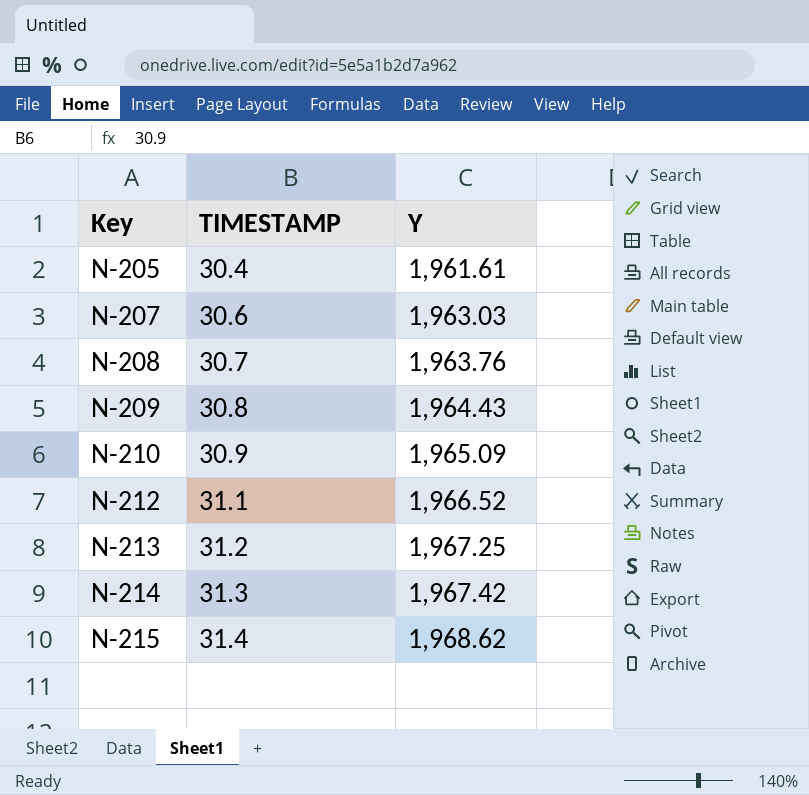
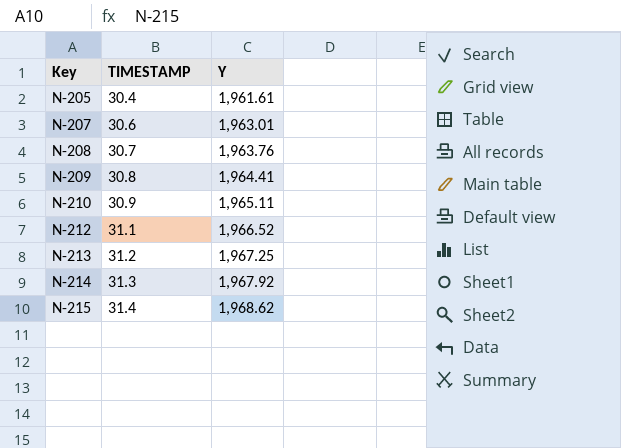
N-207 | Y: 1,963.03 -> 1,963.01
N-209 | Y: 1,964.43 -> 1,964.41
N-210 | Y: 1,965.09 -> 1,965.11
N-214 | Y: 1,967.42 -> 1,967.92

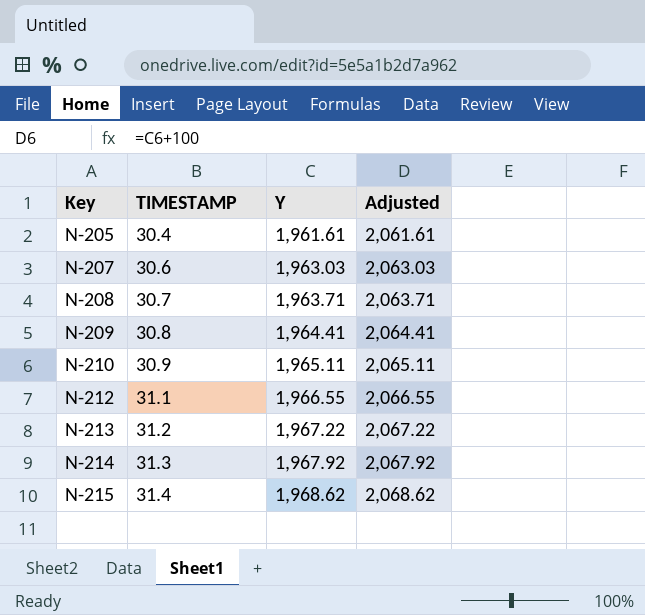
column Adjusted | formula: none -> [Y] + 100
N-207 | Y: 1,963.01 -> 1,963.03
N-208 | Y: 1,963.76 -> 1,963.71
N-212 | Y: 1,966.52 -> 1,966.55
N-213 | Y: 1,967.25 -> 1,967.22

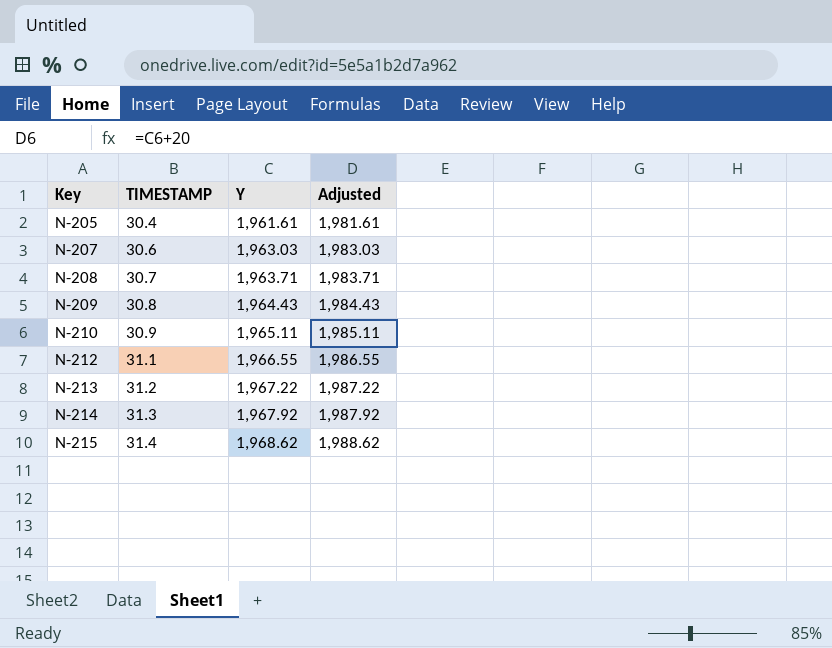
column Adjusted | formula: [Y] + 100 -> [Y] + 20
N-209 | Y: 1,964.41 -> 1,964.43

